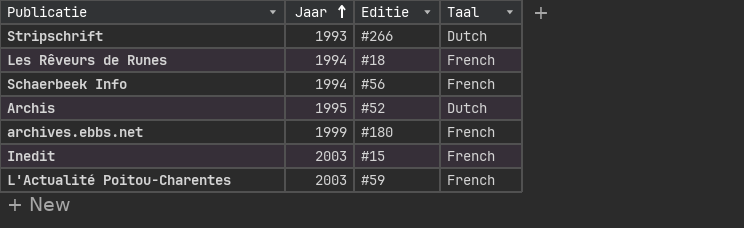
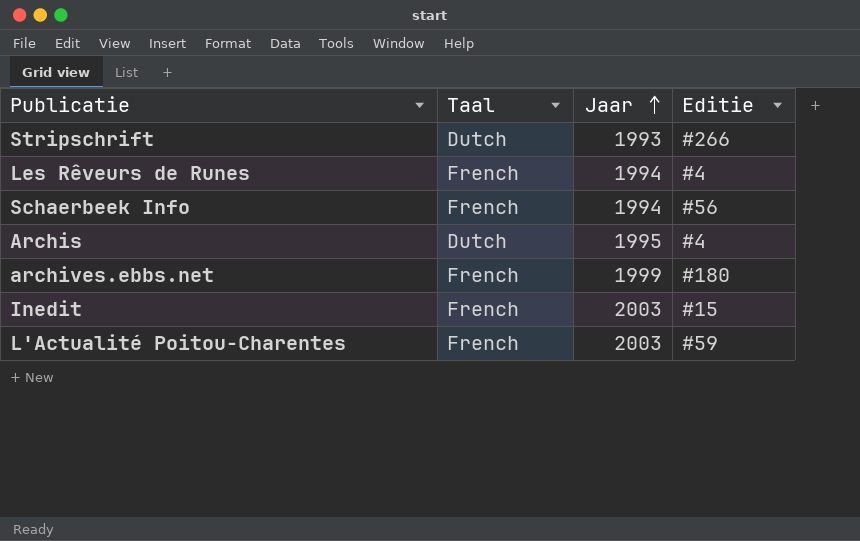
column Taal | position: 4 -> 2
Les Rêveurs de Runes | Editie: #18 -> #4
Archis | Editie: #52 -> #4

